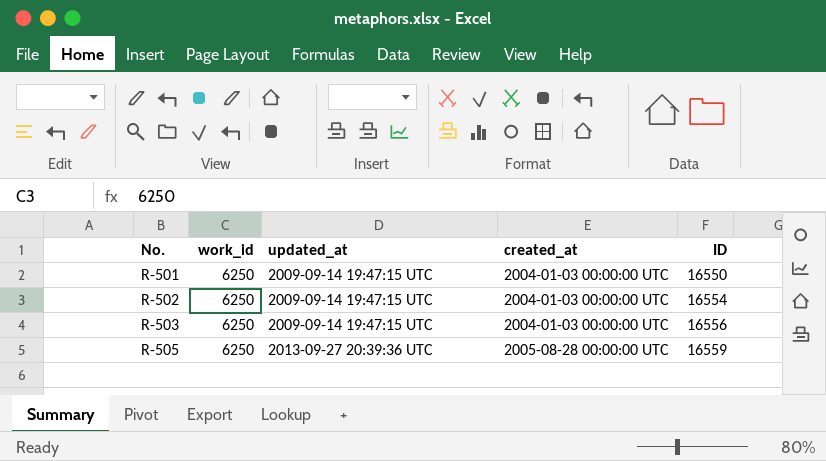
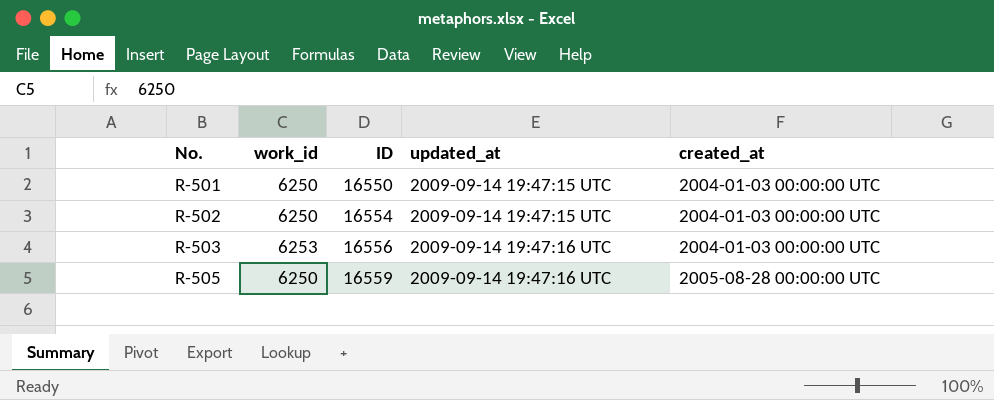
column ID | position: 5 -> 3
R-503 | work_id: 6250 -> 6253
R-503 | updated_at: 2009-09-14 19:47:15 UTC -> 2009-09-14 19:47:16 UTC
R-505 | updated_at: 2013-09-27 20:39:36 UTC -> 2009-09-14 19:47:16 UTC

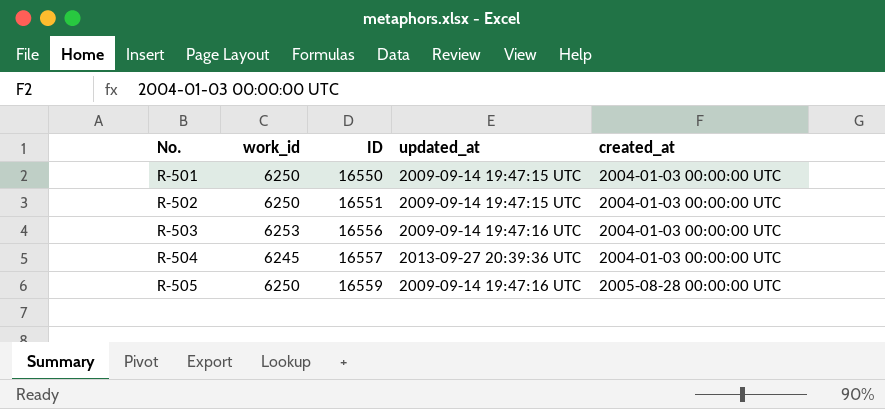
R-502 | ID: 16554 -> 16551
row R-504: none -> 6245 | 16557 | 2013-09-27 20:39:36 UTC | 2004-01-03 00:00:00 UTC

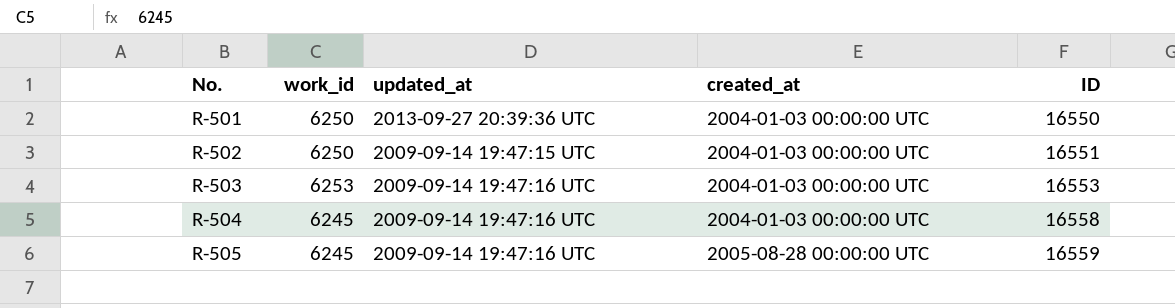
column ID | position: 3 -> 5
R-501 | updated_at: 2009-09-14 19:47:15 UTC -> 2013-09-27 20:39:36 UTC
R-503 | ID: 16556 -> 16553
R-504 | updated_at: 2013-09-27 20:39:36 UTC -> 2009-09-14 19:47:16 UTC
R-504 | ID: 16557 -> 16558
R-505 | work_id: 6250 -> 6245

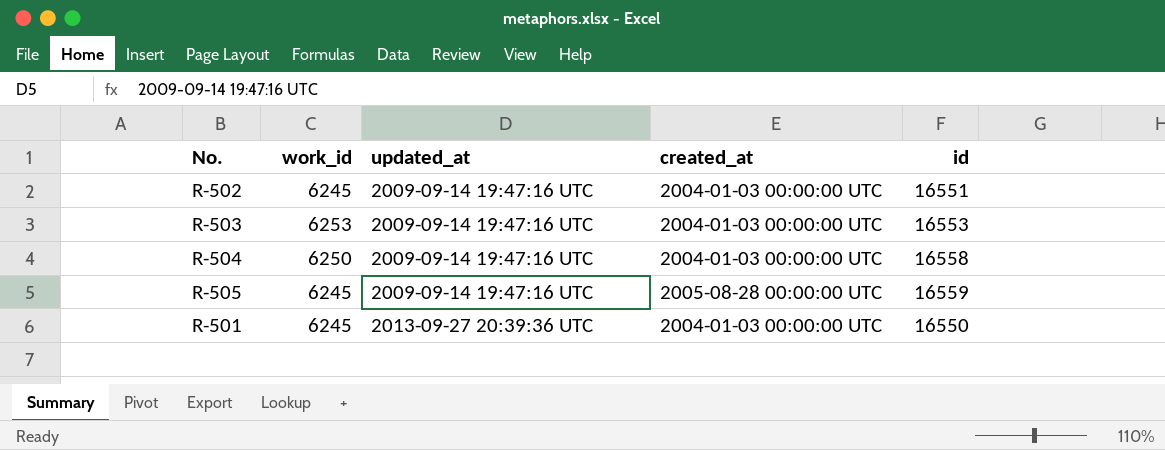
row order: No. ascending -> updated_at ascending
column name: ID -> id
R-502 | work_id: 6250 -> 6245
R-502 | updated_at: 2009-09-14 19:47:15 UTC -> 2009-09-14 19:47:16 UTC
R-504 | work_id: 6245 -> 6250
R-501 | work_id: 6250 -> 6245

